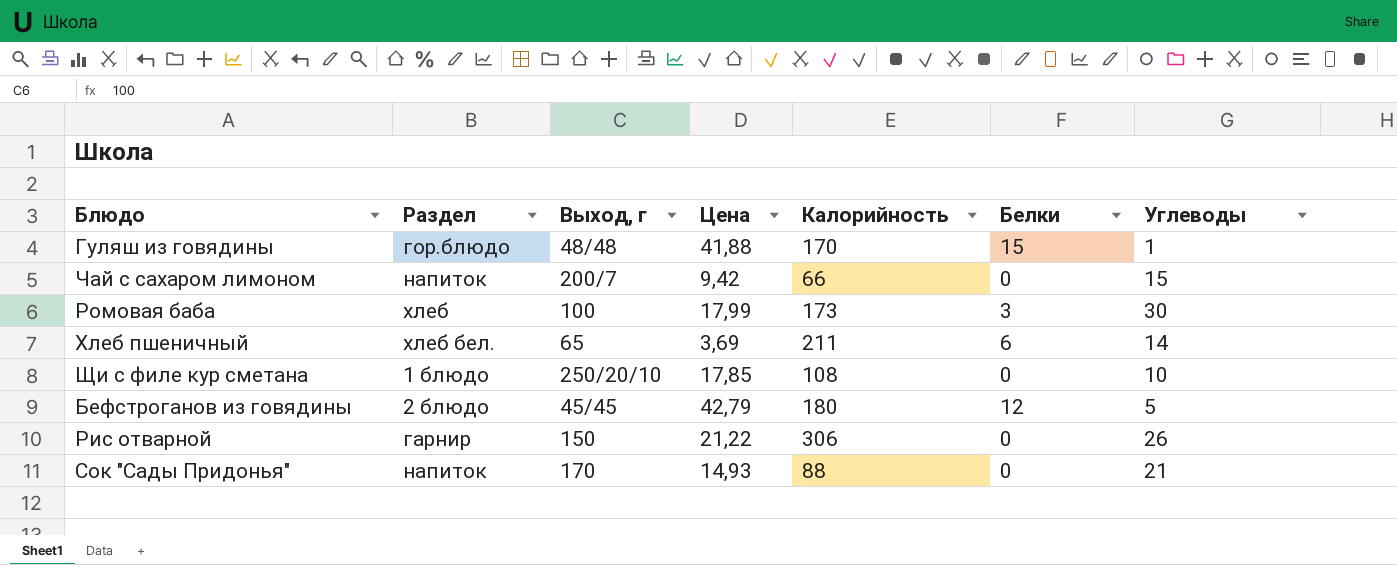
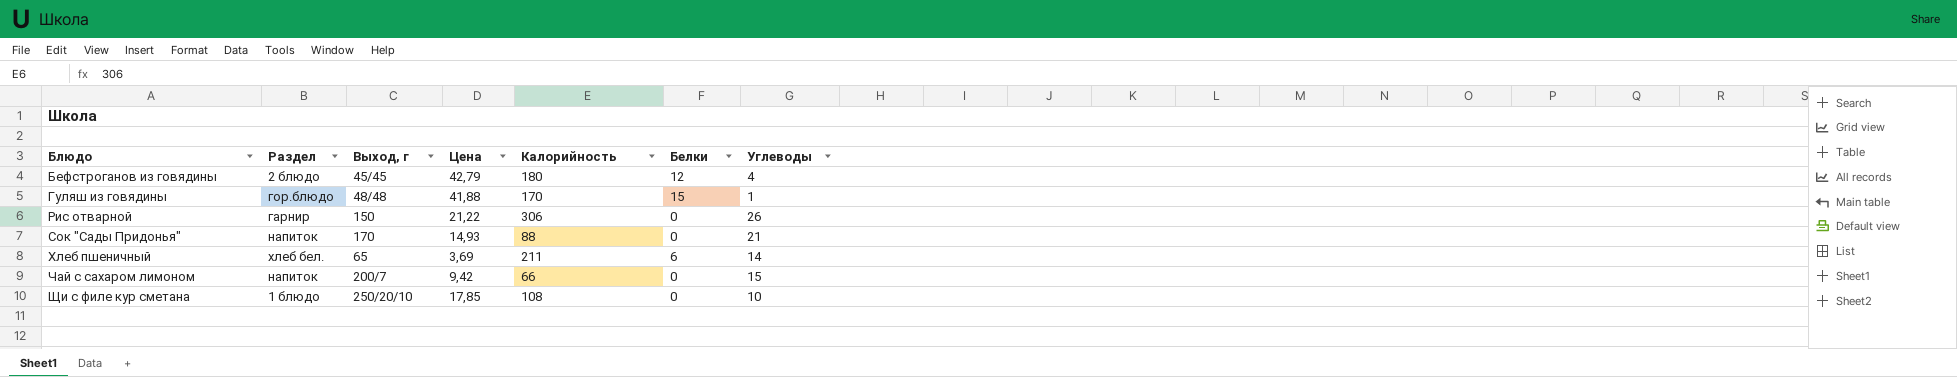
row order: none -> Блюдо ascending
row Ромовая баба: хлеб | 100 | 17,99 | 173 | 3 | 30 -> none
Бефстроганов из говядины | Углеводы: 5 -> 4

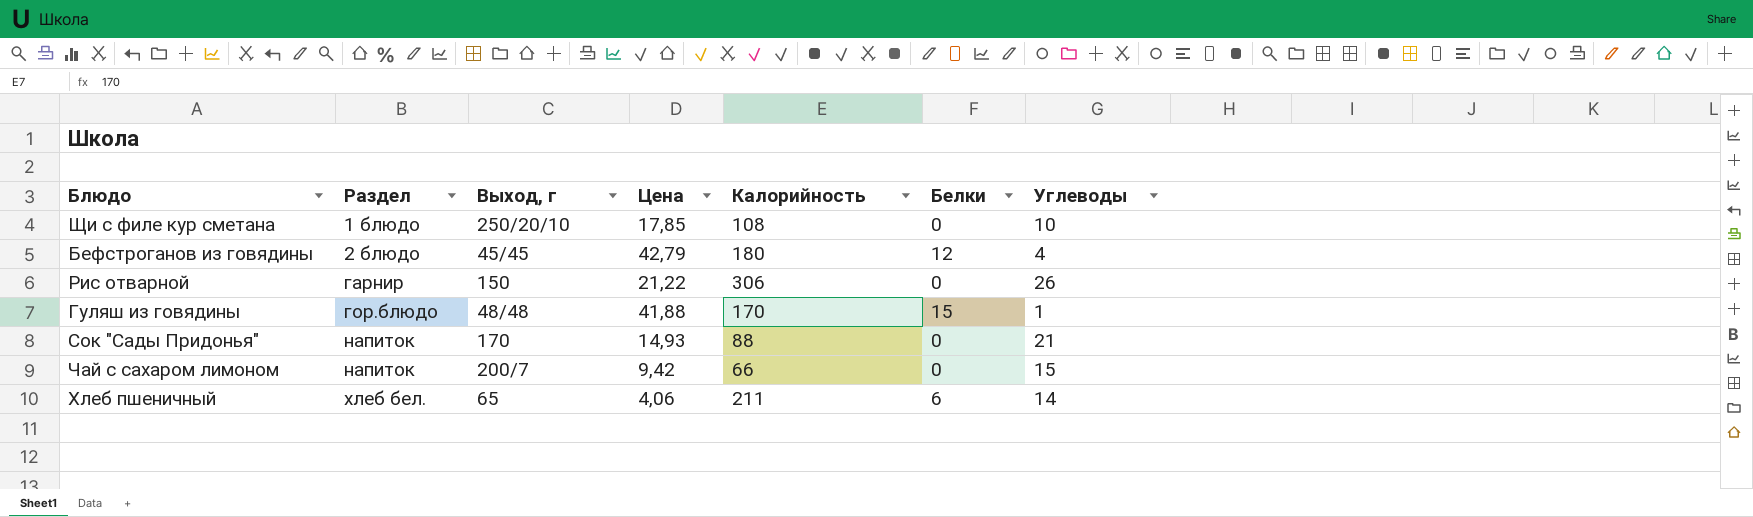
row order: Блюдо ascending -> Раздел ascending
Хлеб пшеничный | Цена: 3,69 -> 4,06

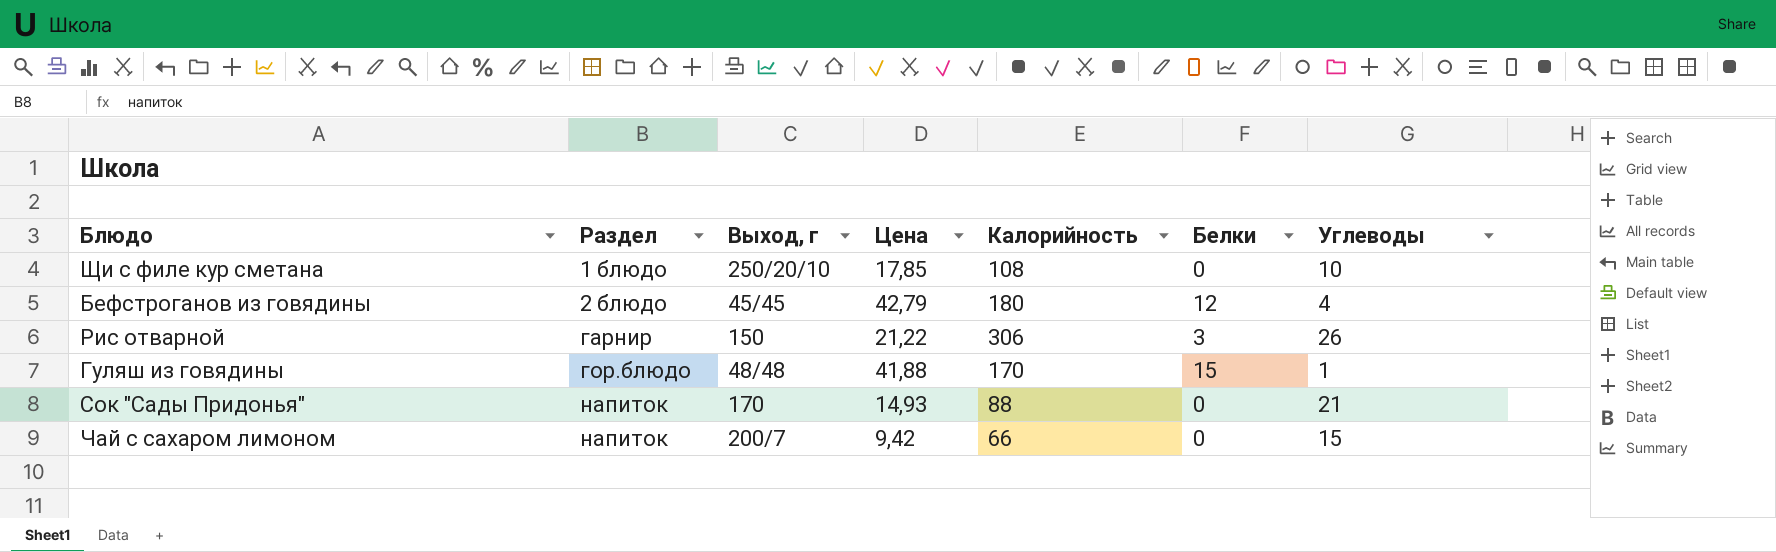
row Хлеб пшеничный: хлеб бел. | 65 | 4,06 | 211 | 6 | 14 -> none
Рис отварной | Белки: 0 -> 3

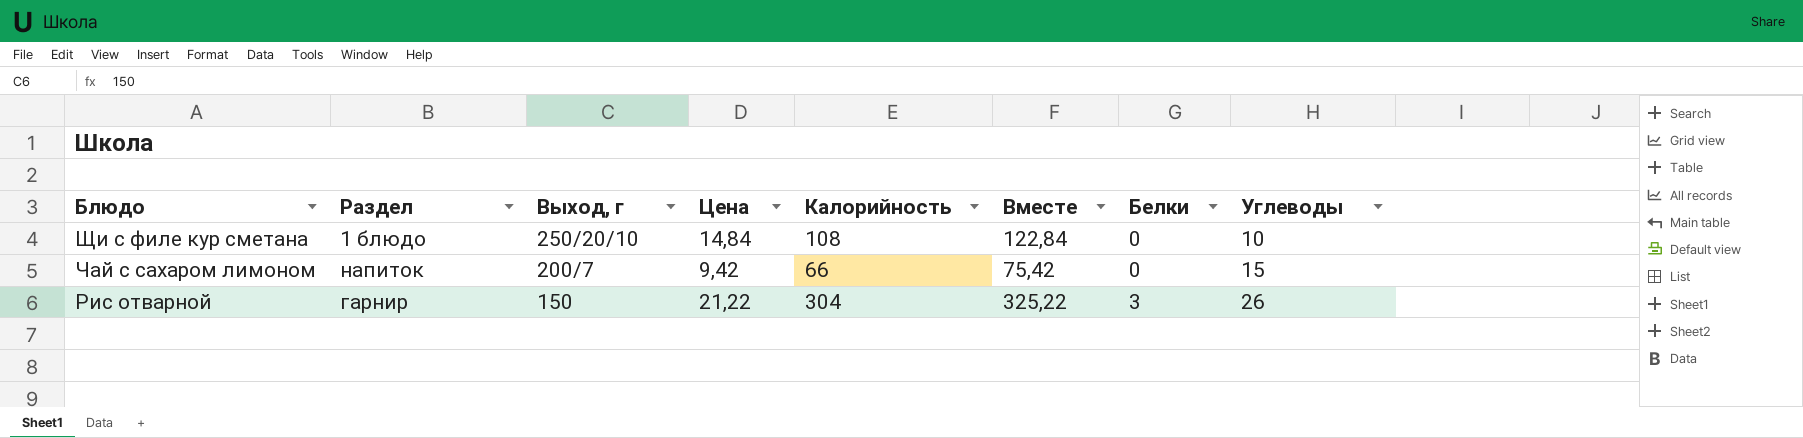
row order: Раздел ascending -> Блюдо descending
column Вместе | formula: none -> [Цена] + [Калорийность]
row Бефстроганов из говядины: 2 блюдо | 45/45 | 42,79 | 180 | 12 | 4 -> none
row Гуляш из говядины: гор.блюдо | 48/48 | 41,88 | 170 | 15 | 1 -> none
row Сок "Сады Придонья": напиток | 170 | 14,93 | 88 | 0 | 21 -> none
Щи с филе кур сметана | Цена: 17,85 -> 14,84
Рис отварной | Калорийность: 306 -> 304

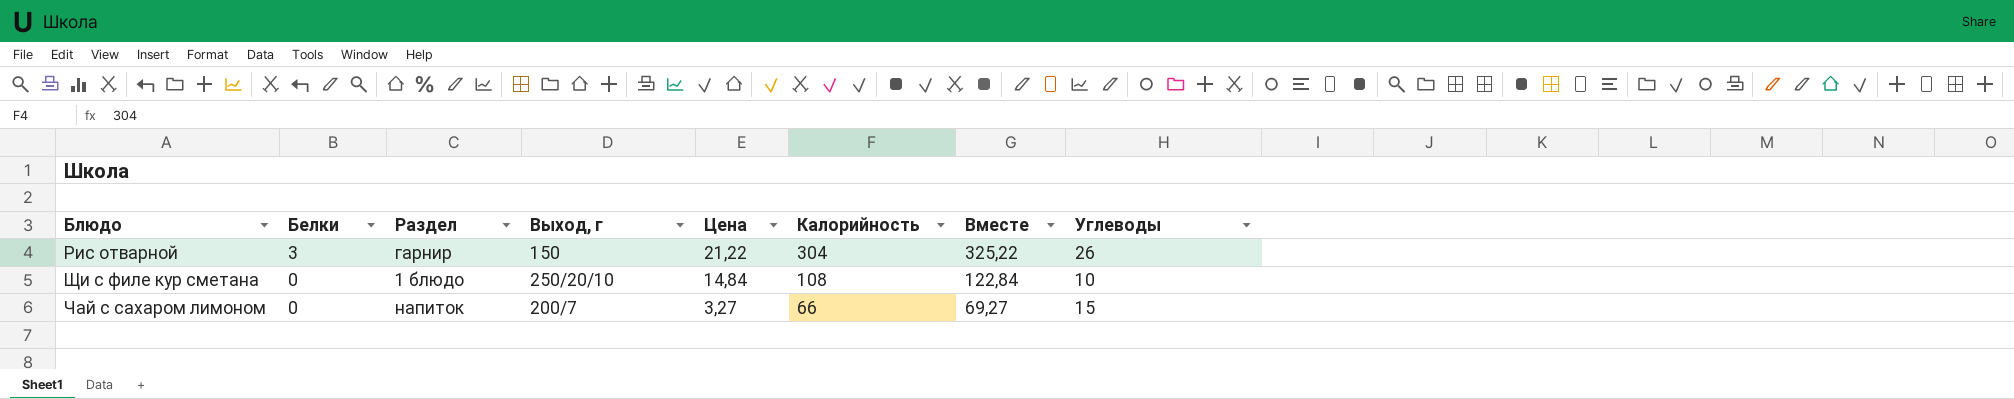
row order: Блюдо descending -> Белки descending
column Белки | position: 7 -> 2
Чай с сахаром лимоном | Цена: 9,42 -> 3,27
Чай с сахаром лимоном | Вместе: 75,42 -> 69,27

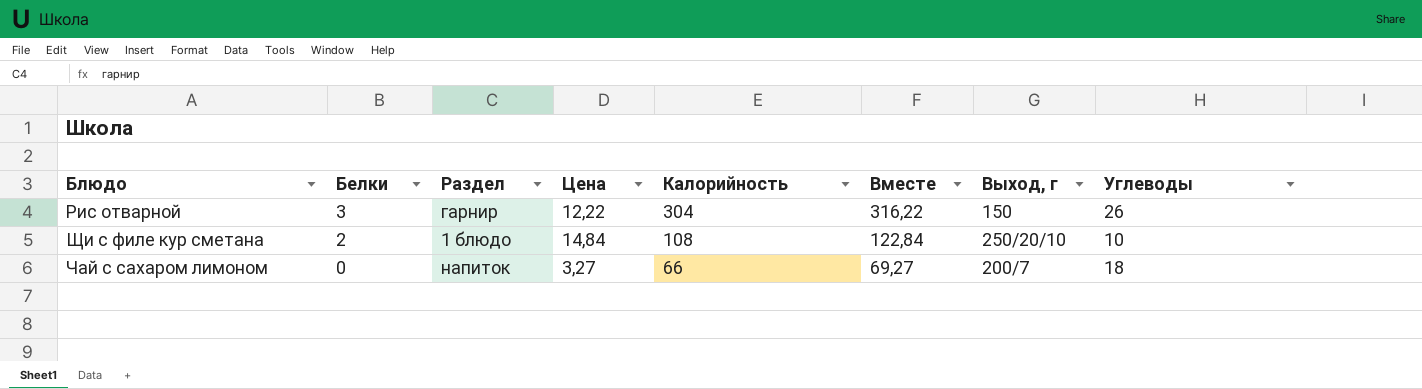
column Выход, г | position: 4 -> 7
Рис отварной | Цена: 21,22 -> 12,22
Рис отварной | Вместе: 325,22 -> 316,22
Щи с филе кур сметана | Белки: 0 -> 2
Чай с сахаром лимоном | Углеводы: 15 -> 18

